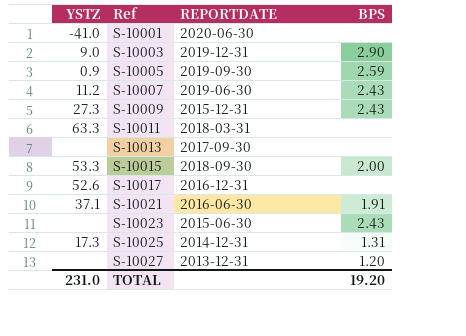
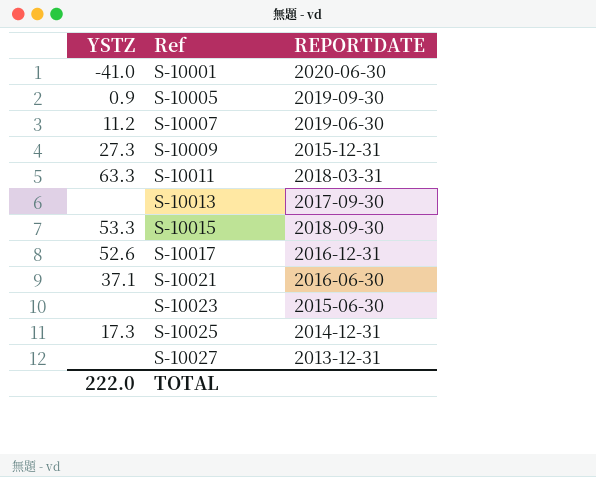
column BPS | position: 4 -> none
row S-10003: 9.0 | 2019-12-31 | 2.90 -> none
TOTAL | YSTZ: 231.0 -> 222.0

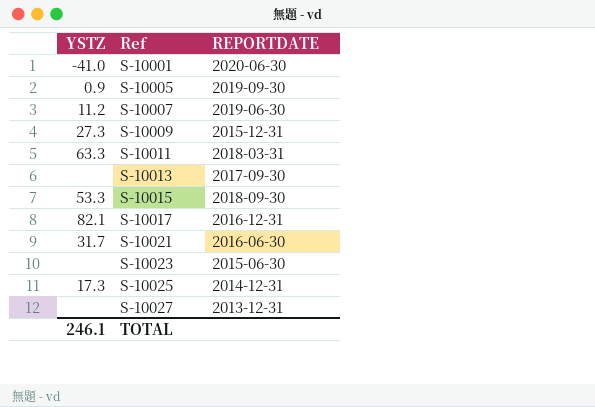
S-10017 | YSTZ: 52.6 -> 82.1
S-10021 | YSTZ: 37.1 -> 31.7
TOTAL | YSTZ: 222.0 -> 246.1

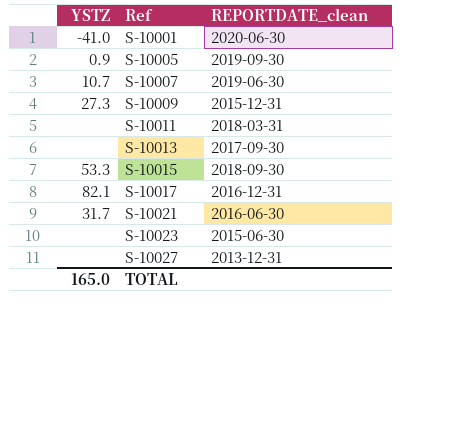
column name: REPORTDATE -> REPORTDATE_clean
row S-10025: 17.3 | 2014-12-31 -> none
S-10007 | YSTZ: 11.2 -> 10.7
S-10011 | YSTZ: 63.3 -> none
TOTAL | YSTZ: 246.1 -> 165.0

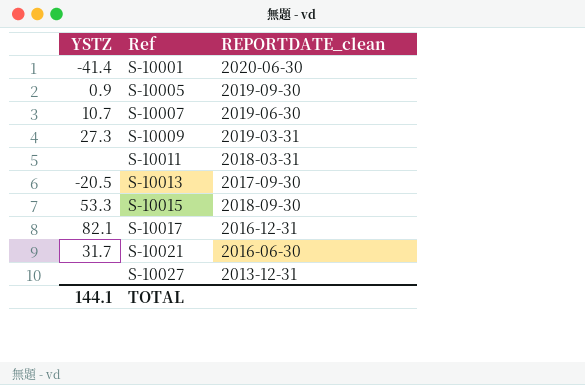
row S-10023: none | 2015-06-30 -> none
S-10001 | YSTZ: -41.0 -> -41.4
S-10009 | REPORTDATE_clean: 2015-12-31 -> 2019-03-31
S-10013 | YSTZ: none -> -20.5
TOTAL | YSTZ: 165.0 -> 144.1

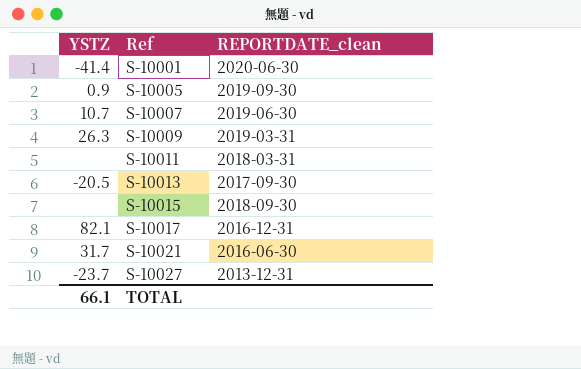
S-10009 | YSTZ: 27.3 -> 26.3
S-10015 | YSTZ: 53.3 -> none
S-10027 | YSTZ: none -> -23.7
TOTAL | YSTZ: 144.1 -> 66.1

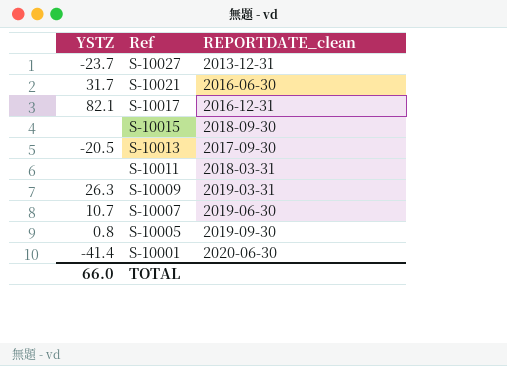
row order: Ref ascending -> Ref descending
S-10005 | YSTZ: 0.9 -> 0.8
TOTAL | YSTZ: 66.1 -> 66.0

